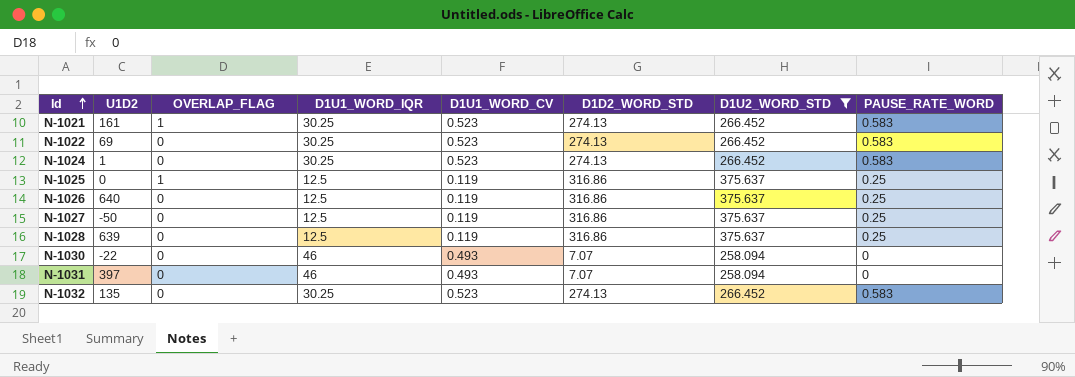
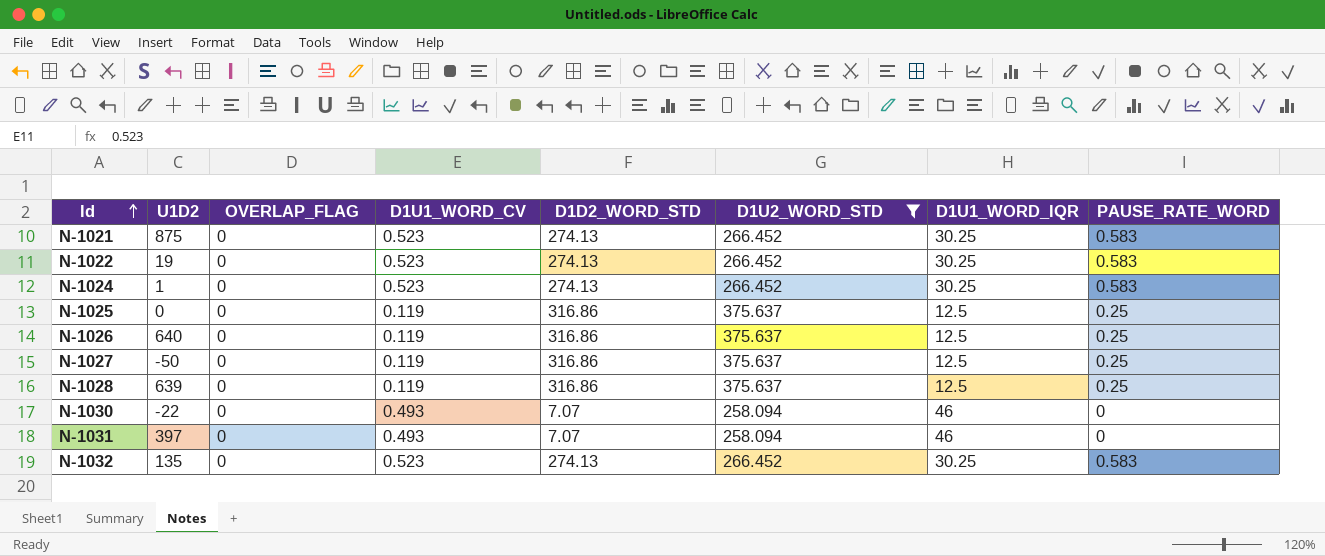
column D1U1_WORD_IQR | position: 4 -> 7
N-1021 | U1D2: 161 -> 875
N-1021 | OVERLAP_FLAG: 1 -> 0
N-1022 | U1D2: 69 -> 19
N-1025 | OVERLAP_FLAG: 1 -> 0

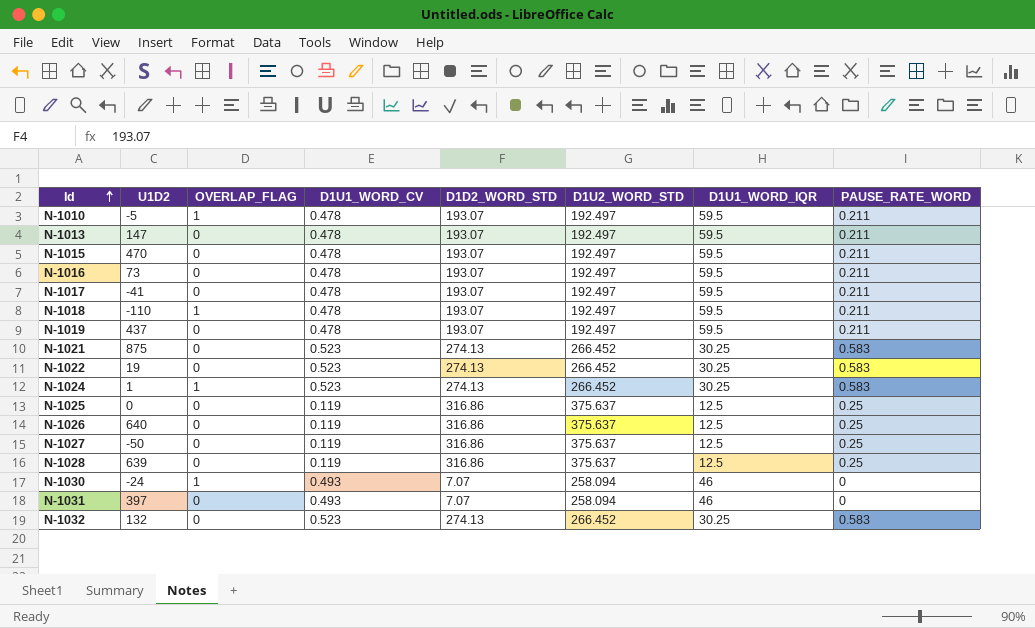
filter: D1U2_WORD_STD != 192.497 -> none
N-1024 | OVERLAP_FLAG: 0 -> 1
N-1030 | U1D2: -22 -> -24
N-1030 | OVERLAP_FLAG: 0 -> 1
N-1032 | U1D2: 135 -> 132

